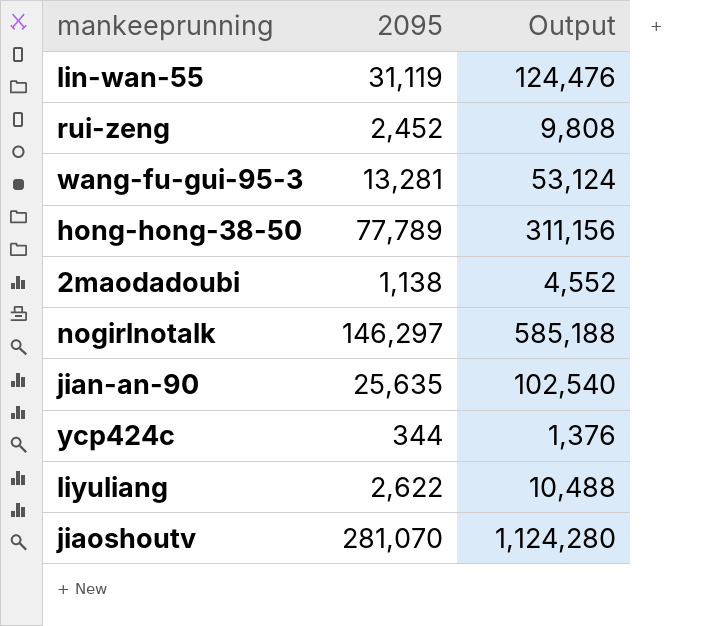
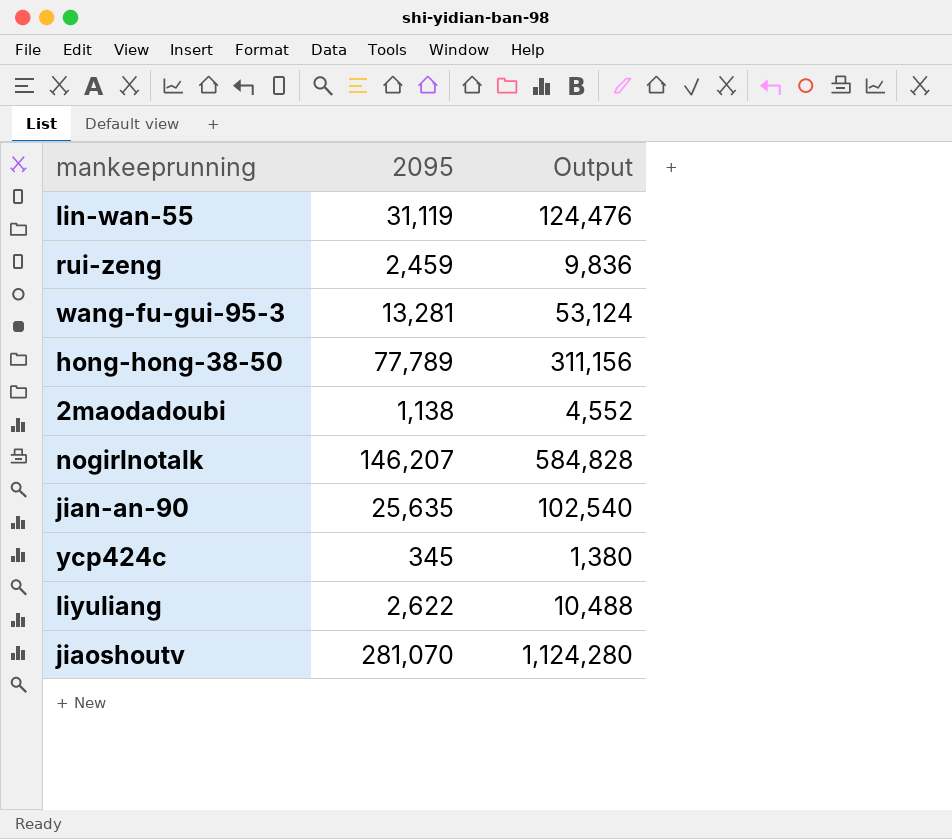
rui-zeng | 2095: 2,452 -> 2,459
rui-zeng | Output: 9,808 -> 9,836
nogirlnotalk | 2095: 146,297 -> 146,207
nogirlnotalk | Output: 585,188 -> 584,828
ycp424c | 2095: 344 -> 345
ycp424c | Output: 1,376 -> 1,380

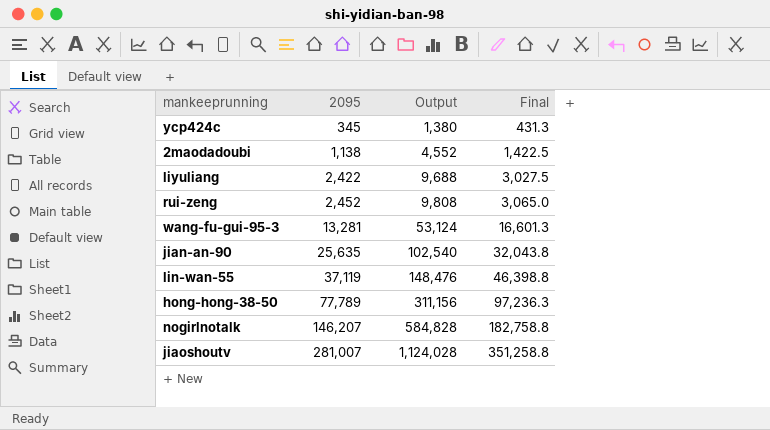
row order: none -> 2095 ascending
column Final | formula: none -> [2095] * 1.25
liyuliang | 2095: 2,622 -> 2,422
liyuliang | Output: 10,488 -> 9,688
rui-zeng | 2095: 2,459 -> 2,452
rui-zeng | Output: 9,836 -> 9,808
lin-wan-55 | 2095: 31,119 -> 37,119
lin-wan-55 | Output: 124,476 -> 148,476
jiaoshoutv | 2095: 281,070 -> 281,007
jiaoshoutv | Output: 1,124,280 -> 1,124,028

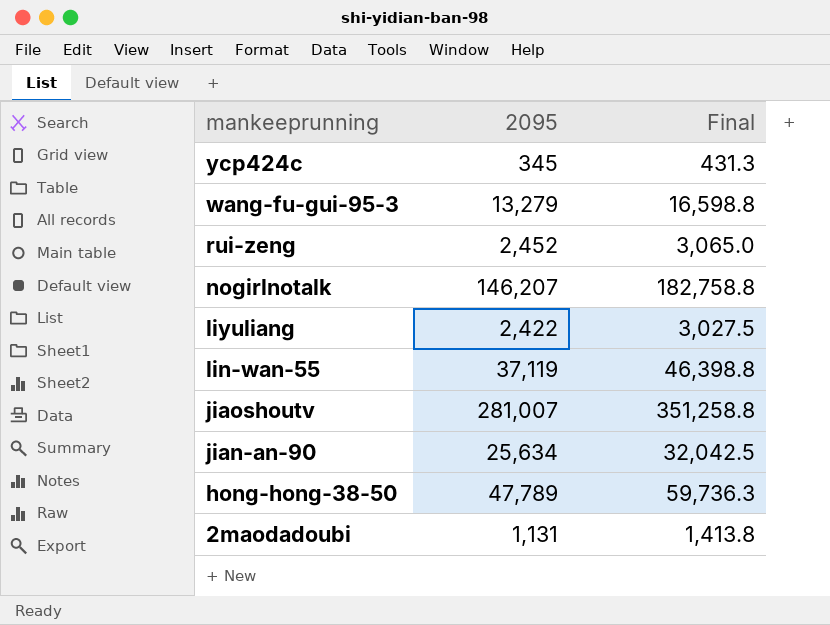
row order: 2095 ascending -> mankeeprunning descending
column Output | formula: [2095] * 4 -> none
wang-fu-gui-95-3 | 2095: 13,281 -> 13,279
wang-fu-gui-95-3 | Final: 16,601.3 -> 16,598.8
jian-an-90 | 2095: 25,635 -> 25,634
jian-an-90 | Final: 32,043.8 -> 32,042.5
hong-hong-38-50 | 2095: 77,789 -> 47,789
hong-hong-38-50 | Final: 97,236.3 -> 59,736.3
2maodadoubi | 2095: 1,138 -> 1,131
2maodadoubi | Final: 1,422.5 -> 1,413.8

